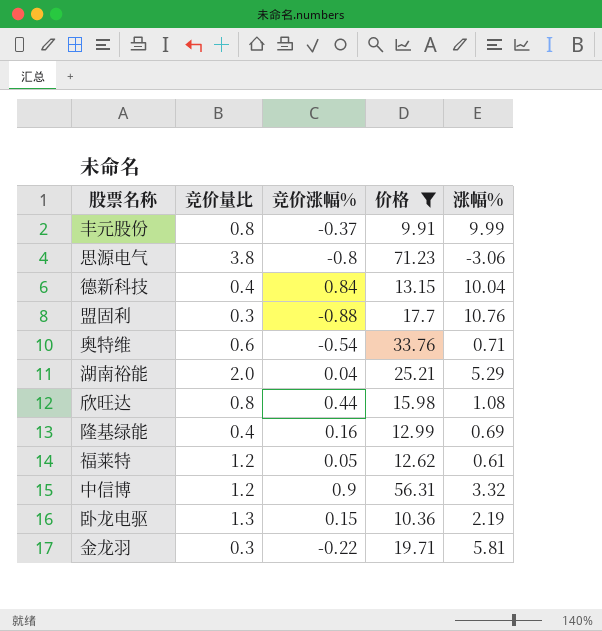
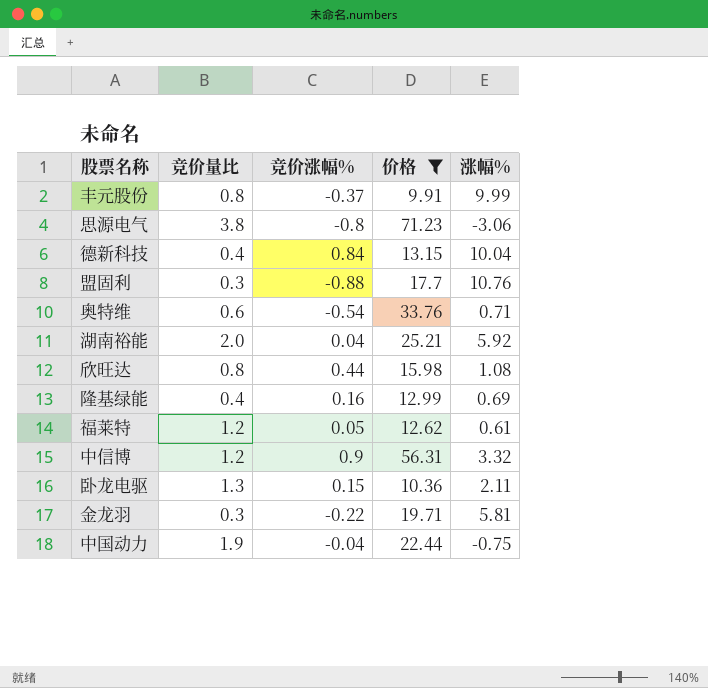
湖南裕能 | 涨幅%: 5.29 -> 5.92
卧龙电驱 | 涨幅%: 2.19 -> 2.11
row 中国动力: none -> 1.9 | -0.04 | 22.44 | -0.75

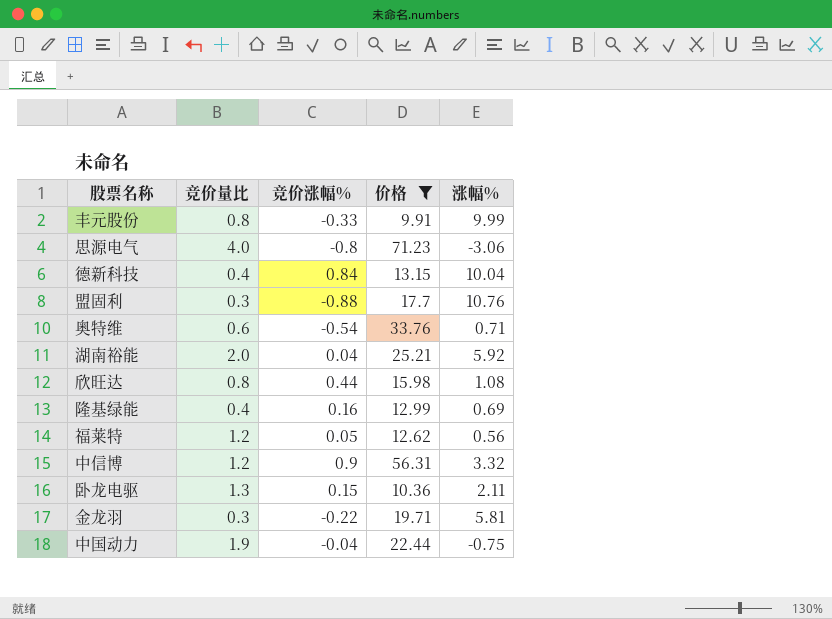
丰元股份 | 竞价涨幅%: -0.37 -> -0.33
思源电气 | 竞价量比: 3.8 -> 4.0
福莱特 | 涨幅%: 0.61 -> 0.56

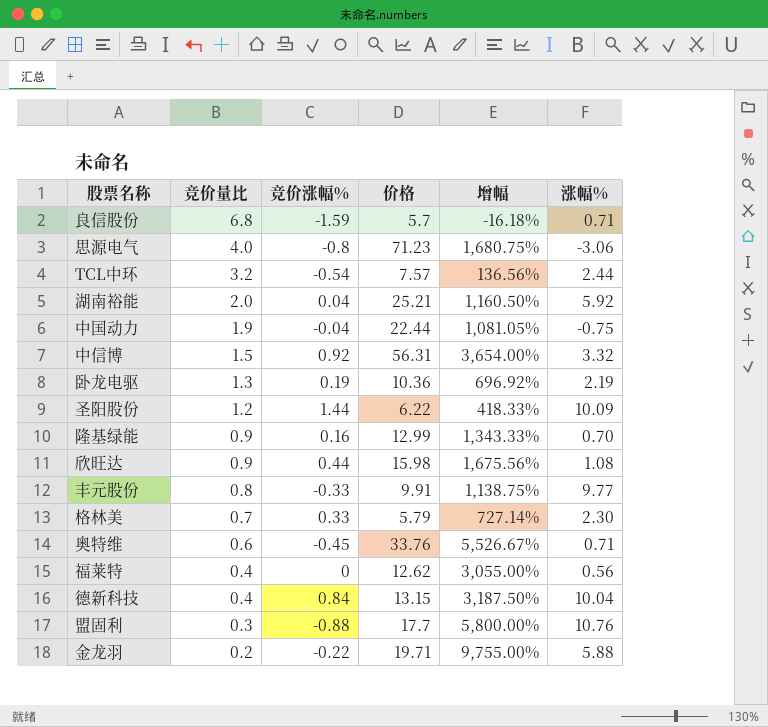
filter: 价格 >= 9.91 -> none
row order: none -> 竞价量比 descending
column 增幅 | formula: none -> ([价格] - [竞价量比]) / [竞价量比]
中信博 | 竞价量比: 1.2 -> 1.5
中信博 | 竞价涨幅%: 0.9 -> 0.92
卧龙电驱 | 竞价涨幅%: 0.15 -> 0.19
卧龙电驱 | 涨幅%: 2.11 -> 2.19
隆基绿能 | 竞价量比: 0.4 -> 0.9
隆基绿能 | 涨幅%: 0.69 -> 0.70
欣旺达 | 竞价量比: 0.8 -> 0.9
丰元股份 | 涨幅%: 9.99 -> 9.77
奥特维 | 竞价涨幅%: -0.54 -> -0.45
福莱特 | 竞价量比: 1.2 -> 0.4
福莱特 | 竞价涨幅%: 0.05 -> 0
金龙羽 | 竞价量比: 0.3 -> 0.2
金龙羽 | 涨幅%: 5.81 -> 5.88

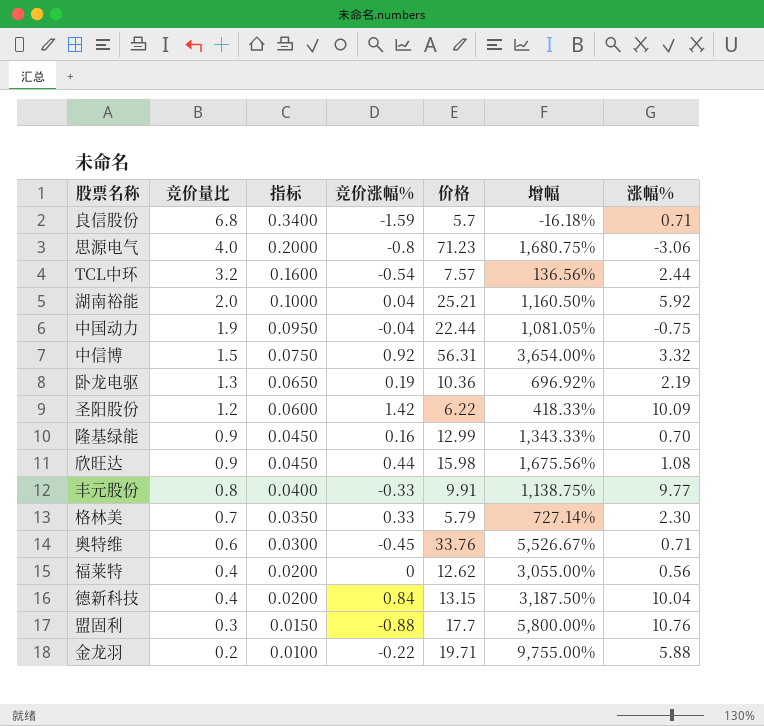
column 指标 | formula: none -> [竞价量比] * 0.05
圣阳股份 | 竞价涨幅%: 1.44 -> 1.42

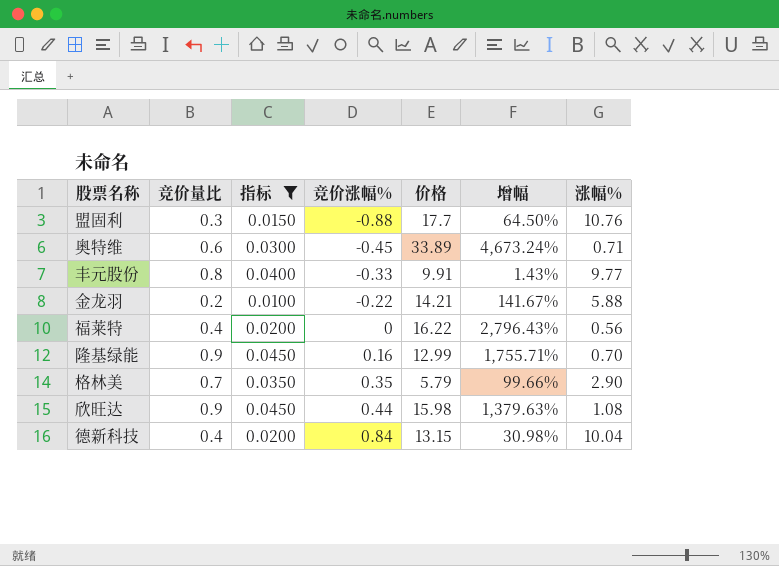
filter: none -> 指标 <= 0.0450
row order: 竞价量比 descending -> 竞价涨幅% ascending
column 增幅 | formula: ([价格] - [竞价量比]) / [竞价量比] -> ([价格] - [涨幅%]) / [涨幅%]
奥特维 | 价格: 33.76 -> 33.89
金龙羽 | 价格: 19.71 -> 14.21
福莱特 | 价格: 12.62 -> 16.22
格林美 | 竞价涨幅%: 0.33 -> 0.35
格林美 | 涨幅%: 2.30 -> 2.90

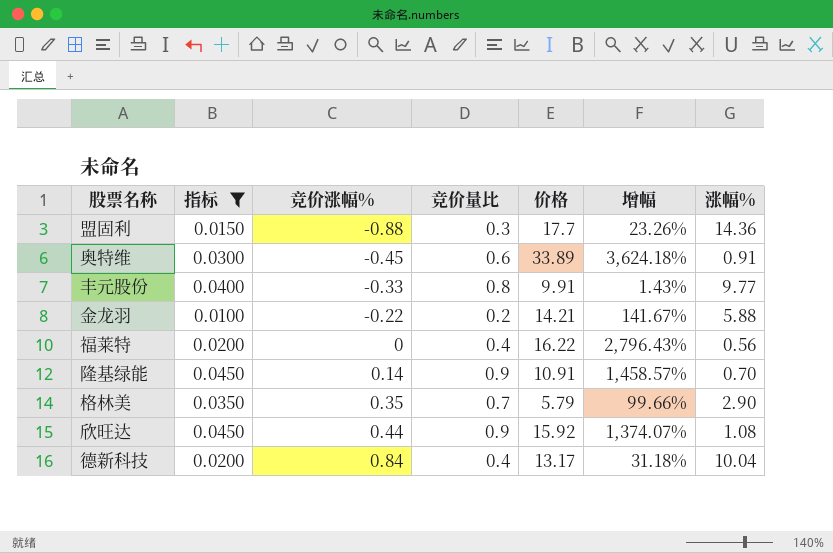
column 竞价量比 | position: 2 -> 4
盟固利 | 增幅: 64.50% -> 23.26%
盟固利 | 涨幅%: 10.76 -> 14.36
奥特维 | 增幅: 4,673.24% -> 3,624.18%
奥特维 | 涨幅%: 0.71 -> 0.91
隆基绿能 | 竞价涨幅%: 0.16 -> 0.14
隆基绿能 | 价格: 12.99 -> 10.91
隆基绿能 | 增幅: 1,755.71% -> 1,458.57%
欣旺达 | 价格: 15.98 -> 15.92
欣旺达 | 增幅: 1,379.63% -> 1,374.07%
德新科技 | 价格: 13.15 -> 13.17
德新科技 | 增幅: 30.98% -> 31.18%

